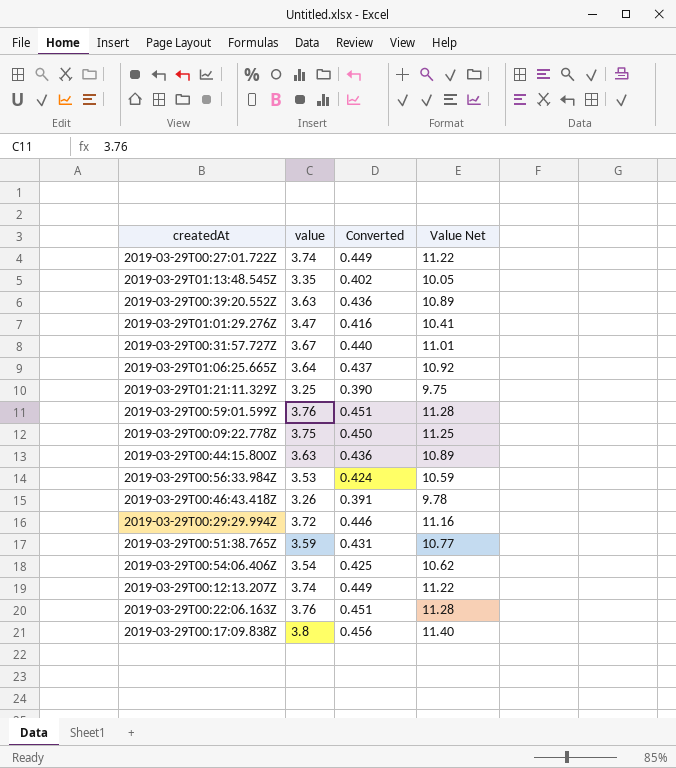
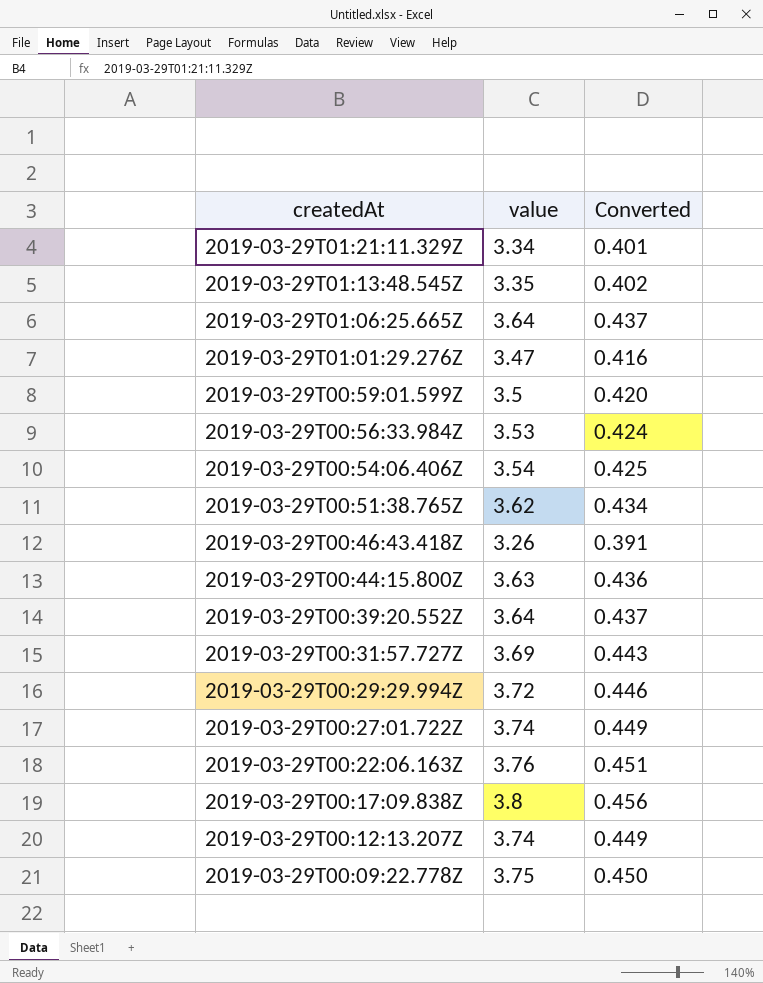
row order: none -> createdAt descending
column Value Net | formula: [value] * 3 -> none
2019-03-29T01:21:11.329Z | value: 3.25 -> 3.34
2019-03-29T01:21:11.329Z | Converted: 0.390 -> 0.401
2019-03-29T00:59:01.599Z | value: 3.76 -> 3.5
2019-03-29T00:59:01.599Z | Converted: 0.451 -> 0.420
2019-03-29T00:51:38.765Z | value: 3.59 -> 3.62
2019-03-29T00:51:38.765Z | Converted: 0.431 -> 0.434
2019-03-29T00:39:20.552Z | value: 3.63 -> 3.64
2019-03-29T00:39:20.552Z | Converted: 0.436 -> 0.437
2019-03-29T00:31:57.727Z | value: 3.67 -> 3.69
2019-03-29T00:31:57.727Z | Converted: 0.440 -> 0.443

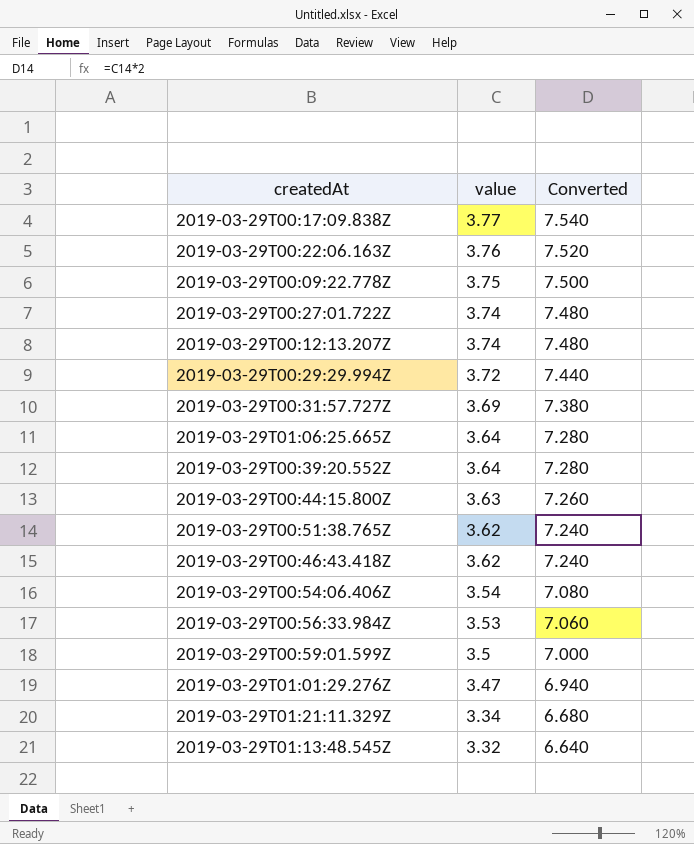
row order: createdAt descending -> value descending
column Converted | formula: [value] * 0.12 -> [value] * 2
2019-03-29T00:17:09.838Z | value: 3.8 -> 3.77
2019-03-29T00:46:43.418Z | value: 3.26 -> 3.62
2019-03-29T01:13:48.545Z | value: 3.35 -> 3.32

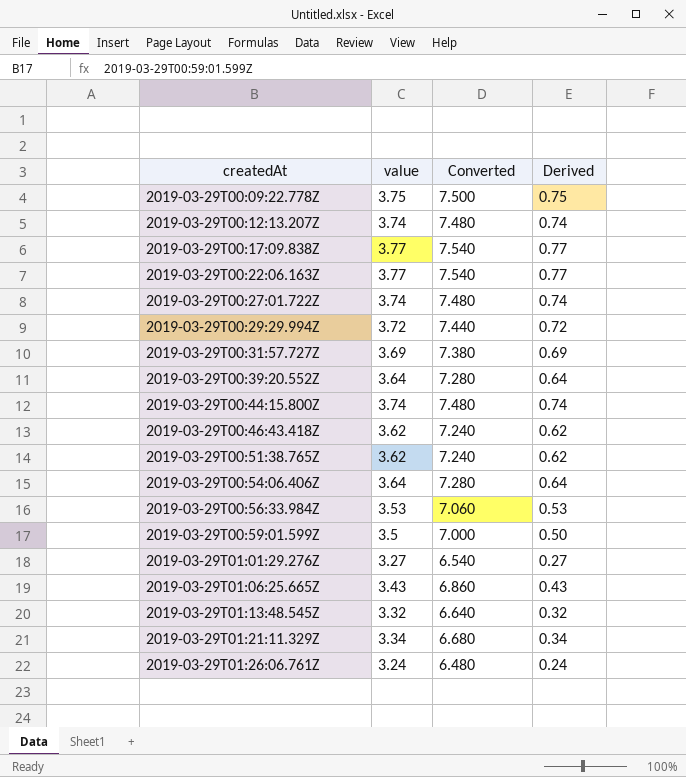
row order: value descending -> createdAt ascending
column Derived | formula: none -> [value] - 3
2019-03-29T00:22:06.163Z | value: 3.76 -> 3.77
2019-03-29T00:22:06.163Z | Converted: 7.520 -> 7.540
2019-03-29T00:44:15.800Z | value: 3.63 -> 3.74
2019-03-29T00:44:15.800Z | Converted: 7.260 -> 7.480
2019-03-29T00:54:06.406Z | value: 3.54 -> 3.64
2019-03-29T00:54:06.406Z | Converted: 7.080 -> 7.280
2019-03-29T01:01:29.276Z | value: 3.47 -> 3.27
2019-03-29T01:01:29.276Z | Converted: 6.940 -> 6.540
2019-03-29T01:06:25.665Z | value: 3.64 -> 3.43
2019-03-29T01:06:25.665Z | Converted: 7.280 -> 6.860
row 2019-03-29T01:26:06.761Z: none -> 3.24 | 6.480 | 0.24

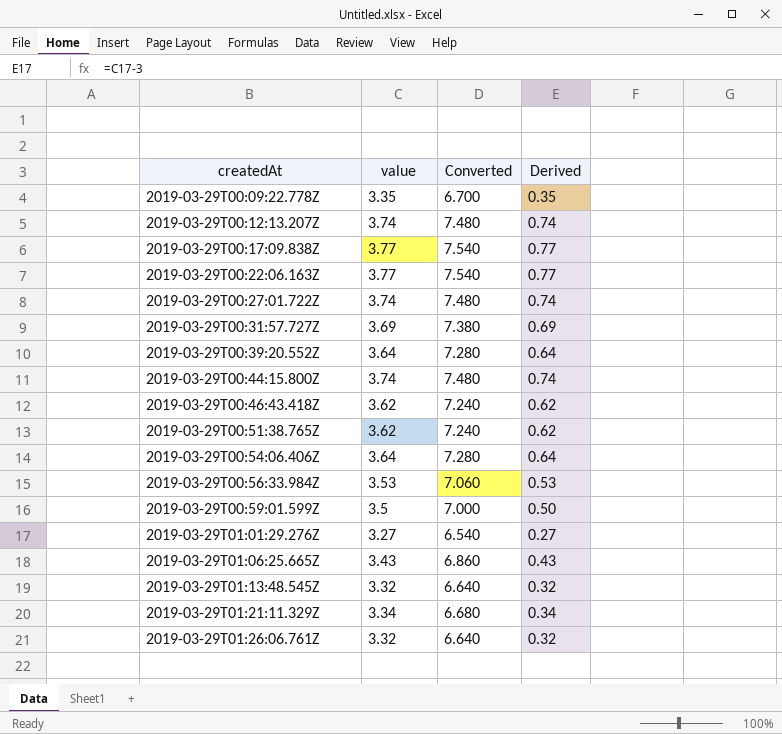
row 2019-03-29T00:29:29.994Z: 3.72 | 7.440 | 0.72 -> none
2019-03-29T00:09:22.778Z | value: 3.75 -> 3.35
2019-03-29T00:09:22.778Z | Converted: 7.500 -> 6.700
2019-03-29T00:09:22.778Z | Derived: 0.75 -> 0.35
2019-03-29T01:26:06.761Z | value: 3.24 -> 3.32
2019-03-29T01:26:06.761Z | Converted: 6.480 -> 6.640
2019-03-29T01:26:06.761Z | Derived: 0.24 -> 0.32

